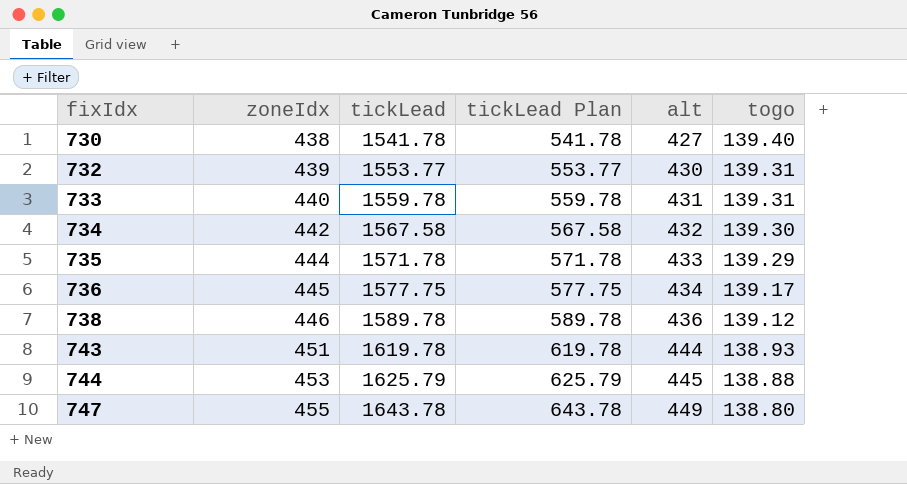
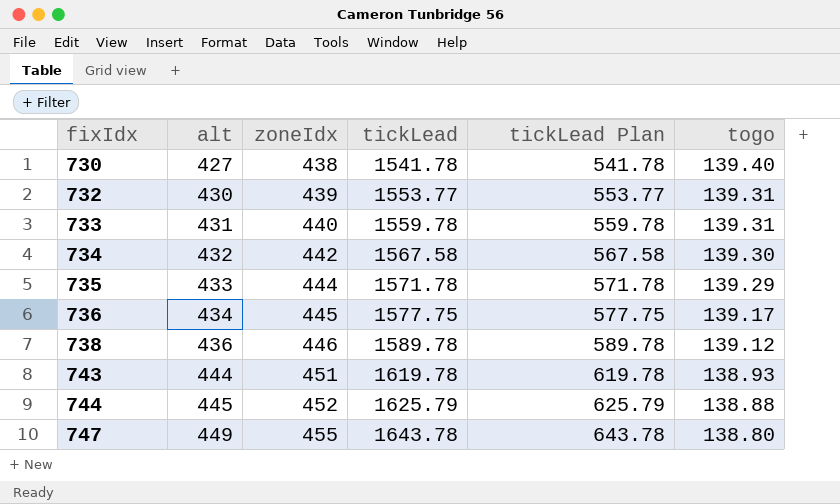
column alt | position: 5 -> 2
744 | zoneIdx: 453 -> 452

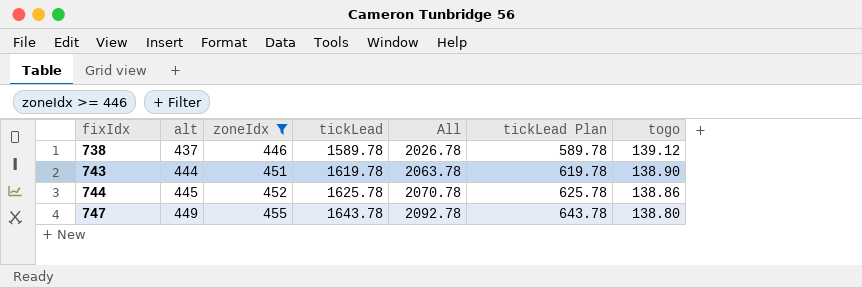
filter: none -> zoneIdx >= 446
column All | formula: none -> [alt] + [tickLead]
738 | alt: 436 -> 437
743 | togo: 138.93 -> 138.90
744 | tickLead: 1625.79 -> 1625.78
744 | tickLead Plan: 625.79 -> 625.78
744 | togo: 138.88 -> 138.86

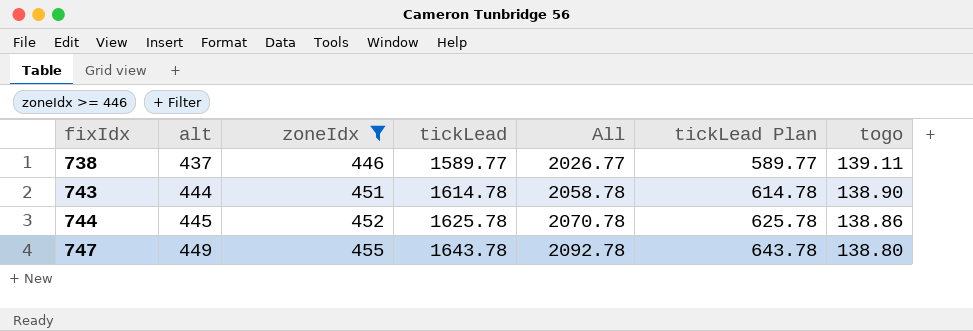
738 | tickLead: 1589.78 -> 1589.77
738 | All: 2026.78 -> 2026.77
738 | tickLead Plan: 589.78 -> 589.77
738 | togo: 139.12 -> 139.11
743 | tickLead: 1619.78 -> 1614.78
743 | All: 2063.78 -> 2058.78
743 | tickLead Plan: 619.78 -> 614.78

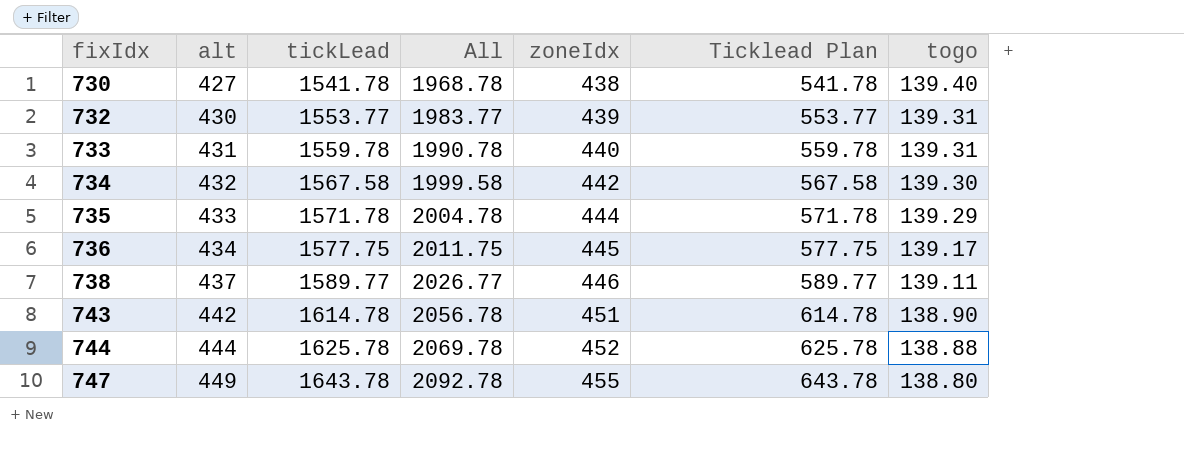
filter: zoneIdx >= 446 -> none
column zoneIdx | position: 3 -> 5
column name: tickLead Plan -> Ticklead Plan
743 | alt: 444 -> 442
743 | All: 2058.78 -> 2056.78
744 | alt: 445 -> 444
744 | All: 2070.78 -> 2069.78
744 | togo: 138.86 -> 138.88

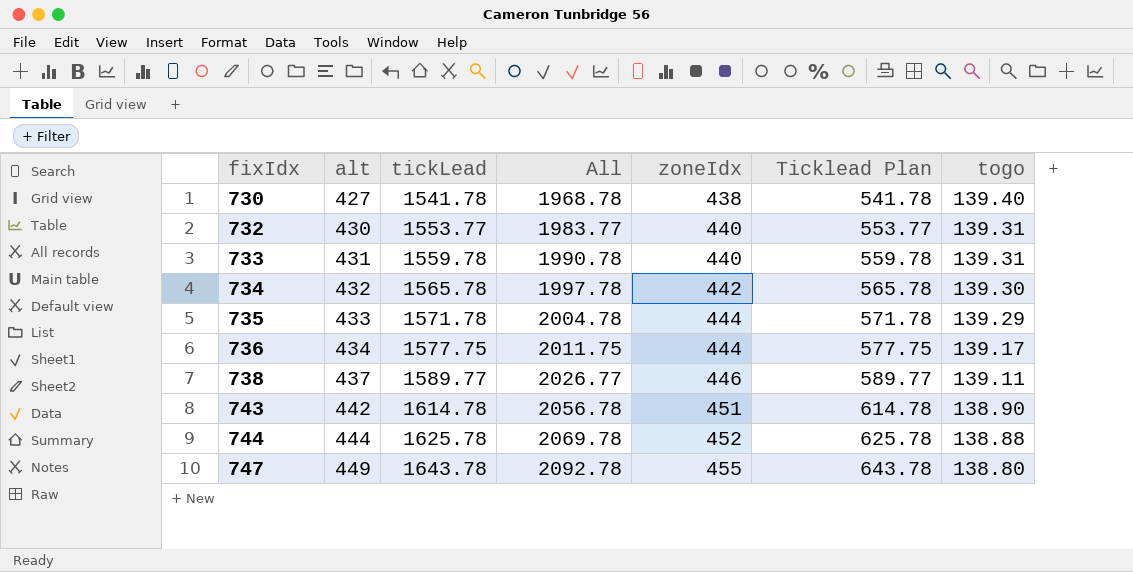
732 | zoneIdx: 439 -> 440
734 | tickLead: 1567.58 -> 1565.78
734 | All: 1999.58 -> 1997.78
734 | Ticklead Plan: 567.58 -> 565.78
736 | zoneIdx: 445 -> 444

